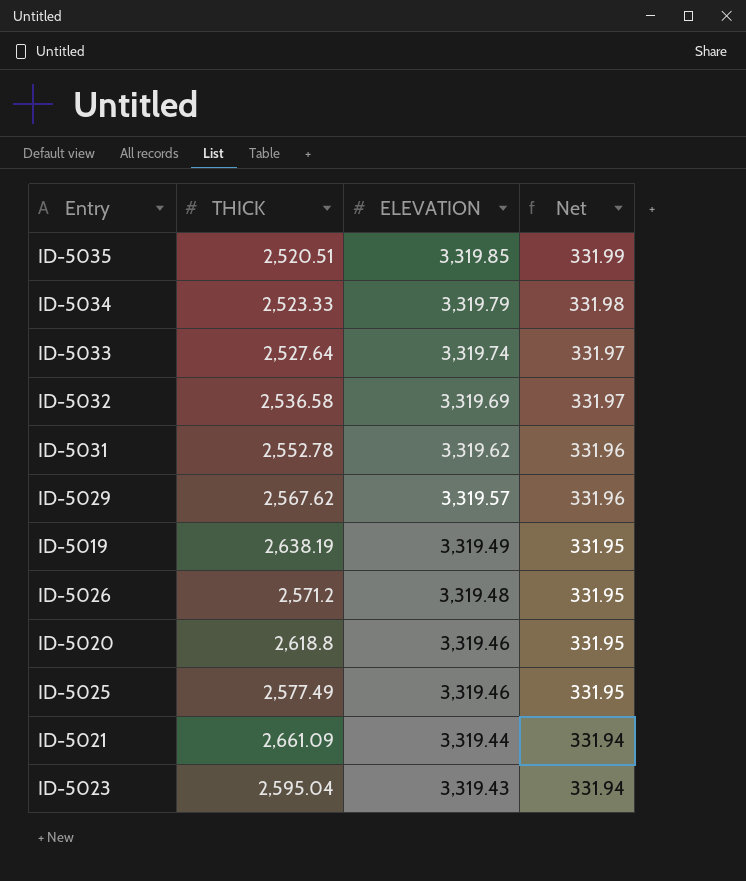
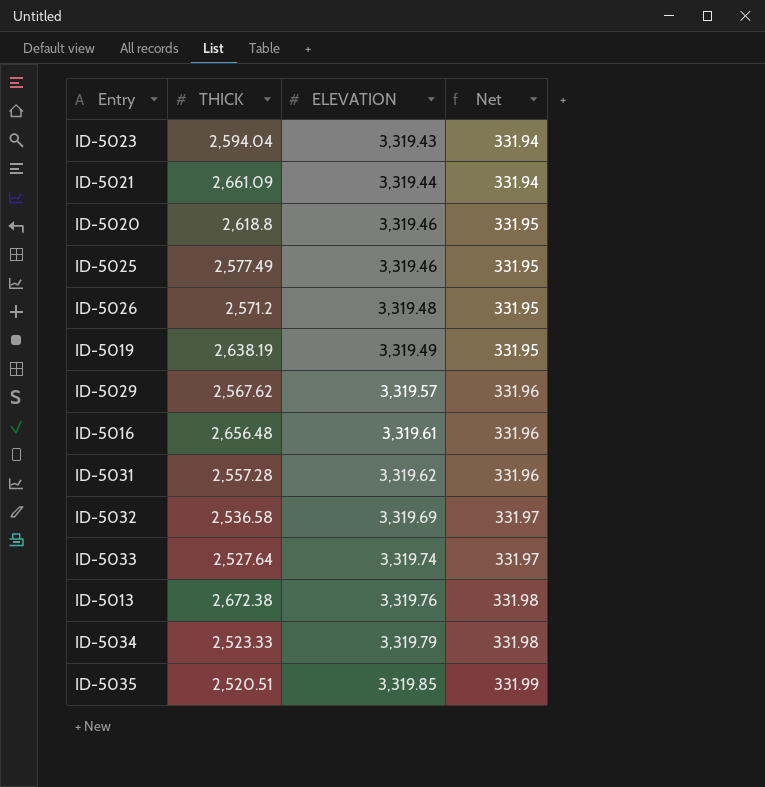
row order: ELEVATION descending -> ELEVATION ascending
ID-5023 | THICK: 2,595.04 -> 2,594.04
row ID-5016: none -> 2,656.48 | 3,319.61 | 331.96
ID-5031 | THICK: 2,552.78 -> 2,557.28
row ID-5013: none -> 2,672.38 | 3,319.76 | 331.98

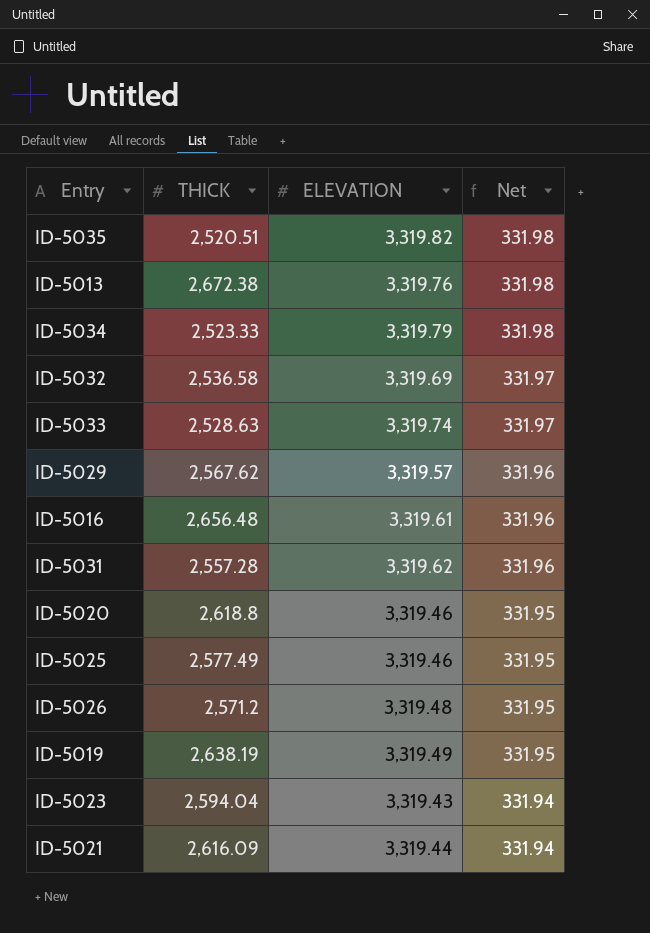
row order: ELEVATION ascending -> Net descending
ID-5035 | ELEVATION: 3,319.85 -> 3,319.82
ID-5035 | Net: 331.99 -> 331.98
ID-5033 | THICK: 2,527.64 -> 2,528.63
ID-5021 | THICK: 2,661.09 -> 2,616.09

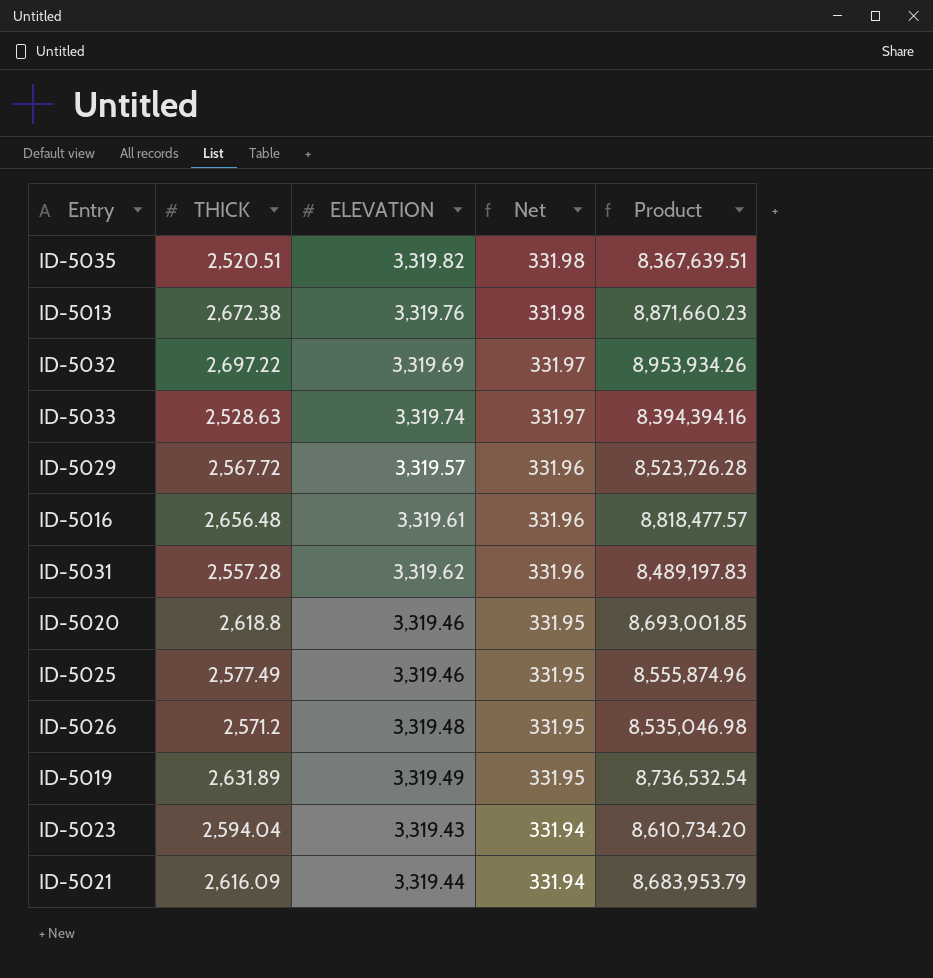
column Product | formula: none -> [THICK] * [ELEVATION]
row ID-5034: 2,523.33 | 3,319.79 | 331.98 -> none
ID-5032 | THICK: 2,536.58 -> 2,697.22
ID-5029 | THICK: 2,567.62 -> 2,567.72
ID-5019 | THICK: 2,638.19 -> 2,631.89

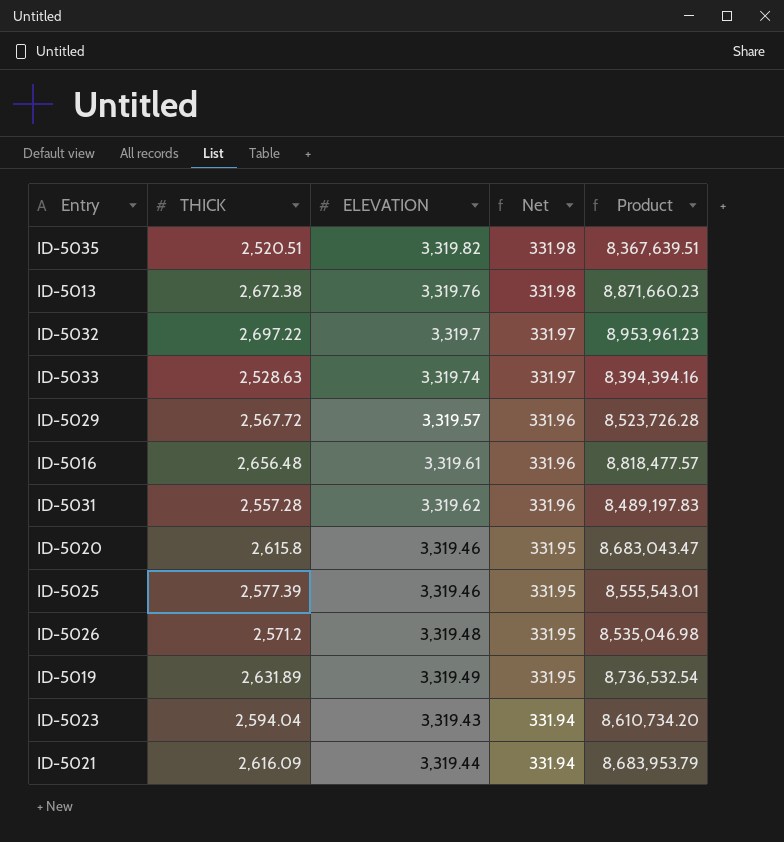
ID-5032 | ELEVATION: 3,319.69 -> 3,319.7
ID-5032 | Product: 8,953,934.26 -> 8,953,961.23
ID-5020 | THICK: 2,618.8 -> 2,615.8
ID-5020 | Product: 8,693,001.85 -> 8,683,043.47
ID-5025 | THICK: 2,577.49 -> 2,577.39
ID-5025 | Product: 8,555,874.96 -> 8,555,543.01

